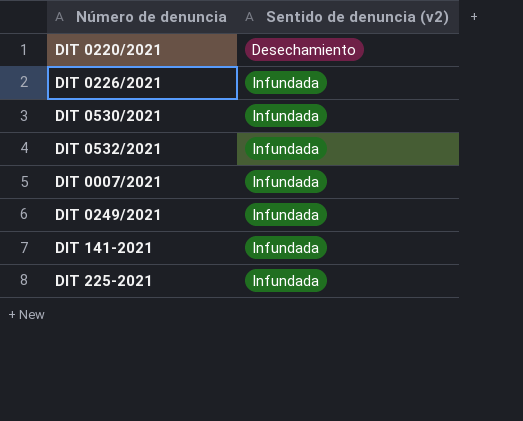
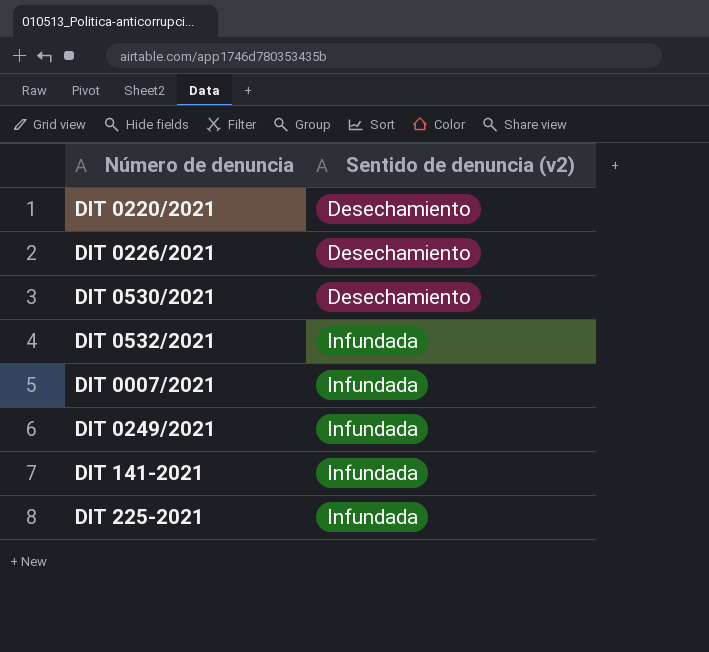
DIT 0226/2021 | Sentido de denuncia (v2): Infundada -> Desechamiento
DIT 0530/2021 | Sentido de denuncia (v2): Infundada -> Desechamiento

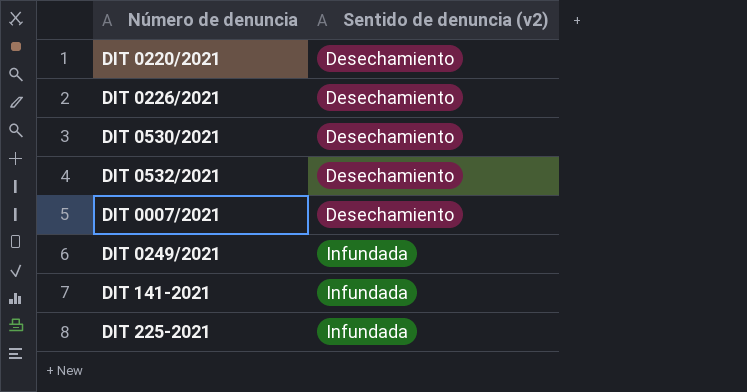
DIT 0532/2021 | Sentido de denuncia (v2): Infundada -> Desechamiento
DIT 0007/2021 | Sentido de denuncia (v2): Infundada -> Desechamiento

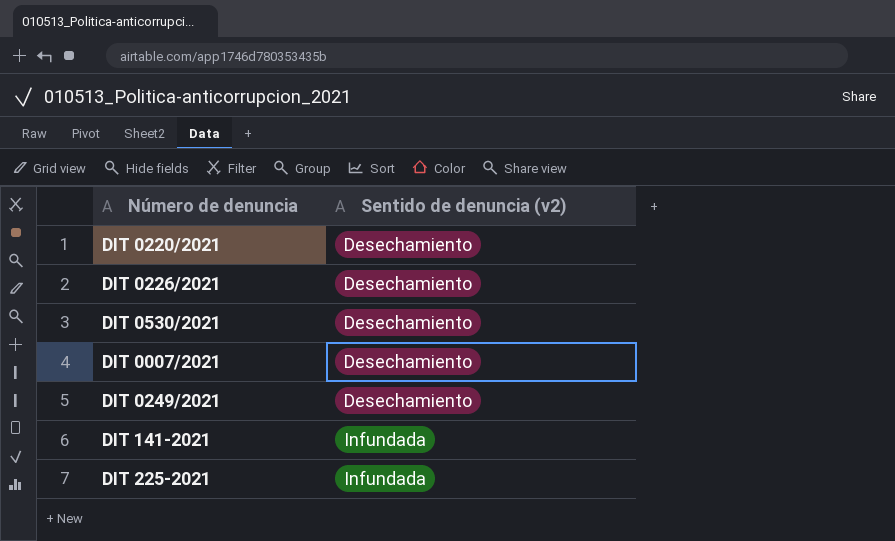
row DIT 0532/2021: Desechamiento -> none
DIT 0249/2021 | Sentido de denuncia (v2): Infundada -> Desechamiento

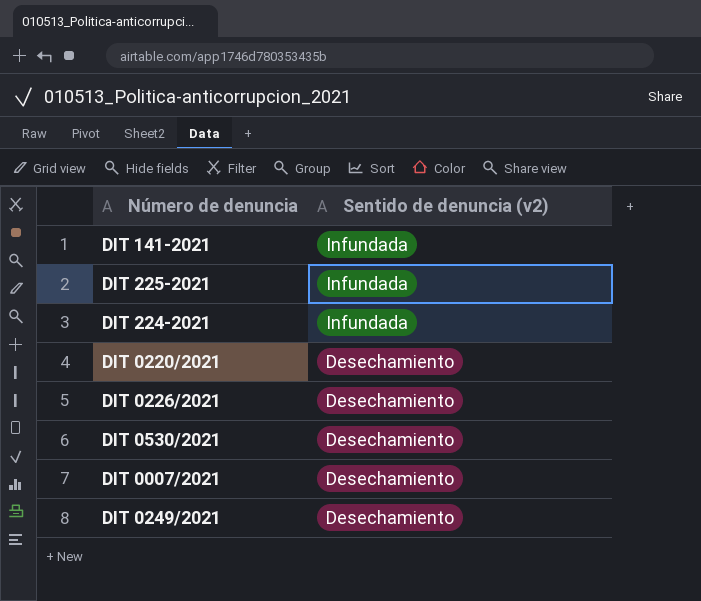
row order: Sentido de denuncia (v2) ascending -> Sentido de denuncia (v2) descending
row DIT 224-2021: none -> Infundada

